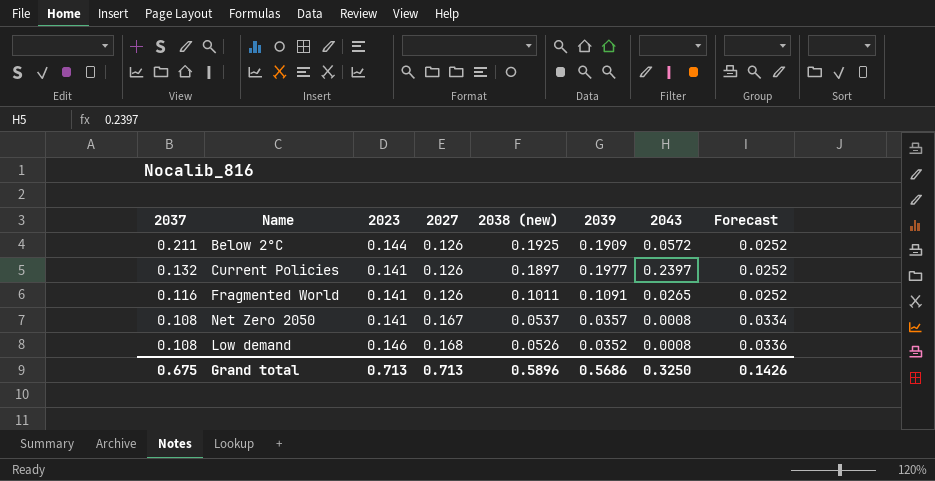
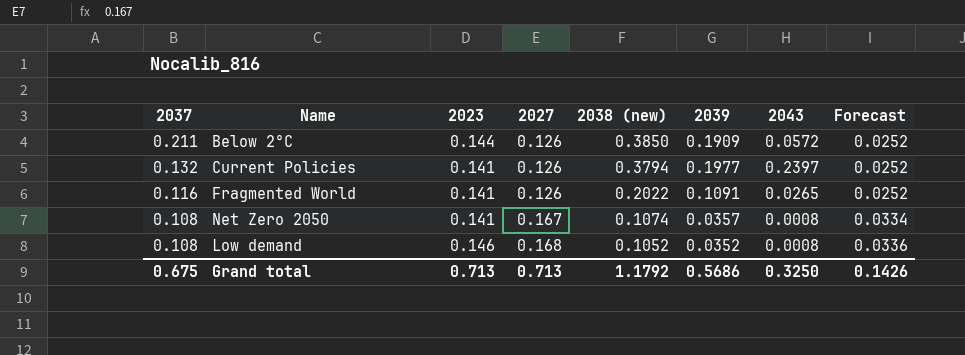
Below 2°C | 2038 (new): 0.1925 -> 0.3850
Current Policies | 2038 (new): 0.1897 -> 0.3794
Fragmented World | 2038 (new): 0.1011 -> 0.2022
Net Zero 2050 | 2038 (new): 0.0537 -> 0.1074
Low demand | 2038 (new): 0.0526 -> 0.1052
Grand total | 2038 (new): 0.5896 -> 1.1792

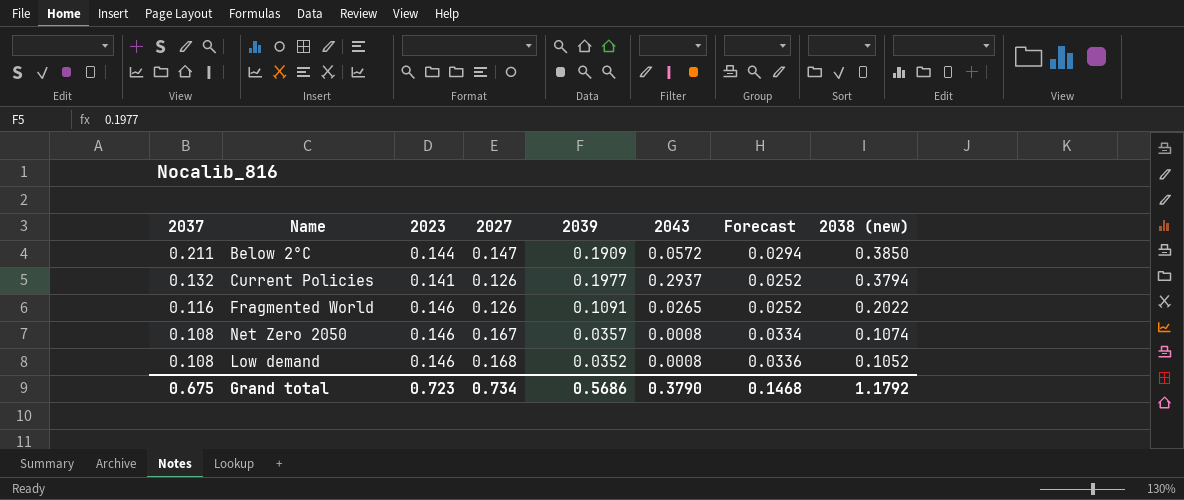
column 2038 (new) | position: 5 -> 8
Below 2°C | 2027: 0.126 -> 0.147
Below 2°C | Forecast: 0.0252 -> 0.0294
Current Policies | 2043: 0.2397 -> 0.2937
Fragmented World | 2023: 0.141 -> 0.146
Net Zero 2050 | 2023: 0.141 -> 0.146
Grand total | 2023: 0.713 -> 0.723
Grand total | 2027: 0.713 -> 0.734
Grand total | 2043: 0.3250 -> 0.3790
Grand total | Forecast: 0.1426 -> 0.1468

